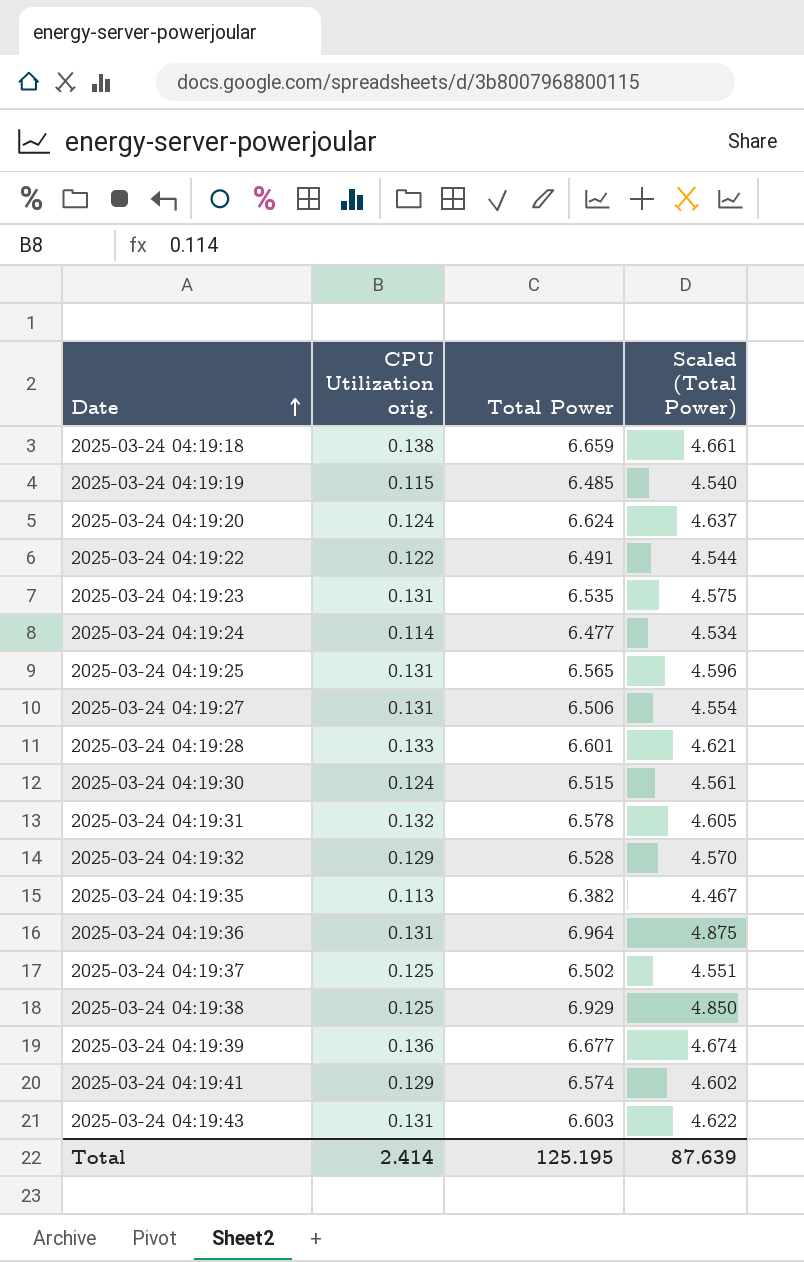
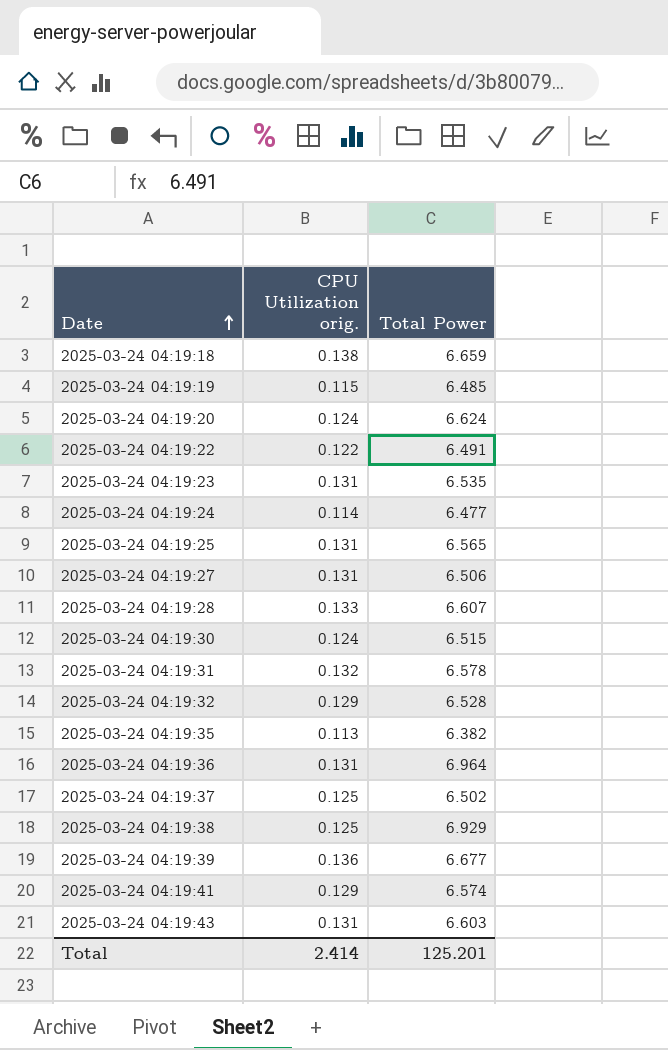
column Scaled (Total Power) | formula: [Total Power] * 0.7 -> none
2025-03-24 04:19:28 | Total Power: 6.601 -> 6.607
Total | Total Power: 125.195 -> 125.201

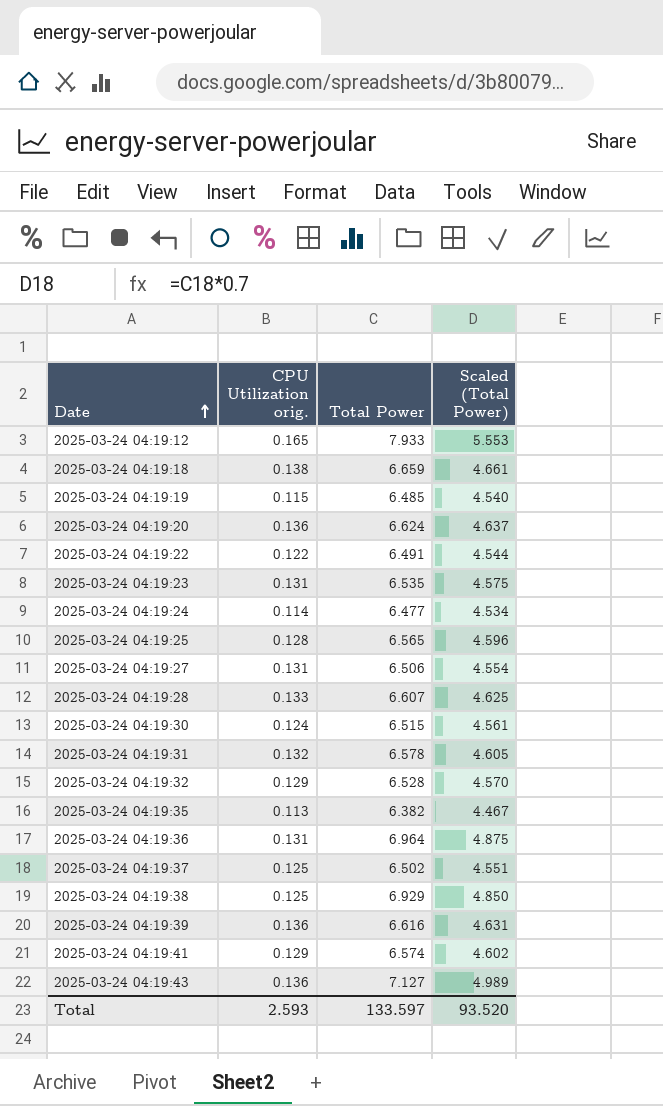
column Scaled (Total Power) | formula: none -> [Total Power] * 0.7
row 2025-03-24 04:19:12: none -> 0.165 | 7.933 | 5.553
2025-03-24 04:19:20 | CPU Utilization orig.: 0.124 -> 0.136
2025-03-24 04:19:25 | CPU Utilization orig.: 0.131 -> 0.128
2025-03-24 04:19:39 | Total Power: 6.677 -> 6.616
2025-03-24 04:19:43 | CPU Utilization orig.: 0.131 -> 0.136
2025-03-24 04:19:43 | Total Power: 6.603 -> 7.127
Total | CPU Utilization orig.: 2.414 -> 2.593
Total | Total Power: 125.201 -> 133.597

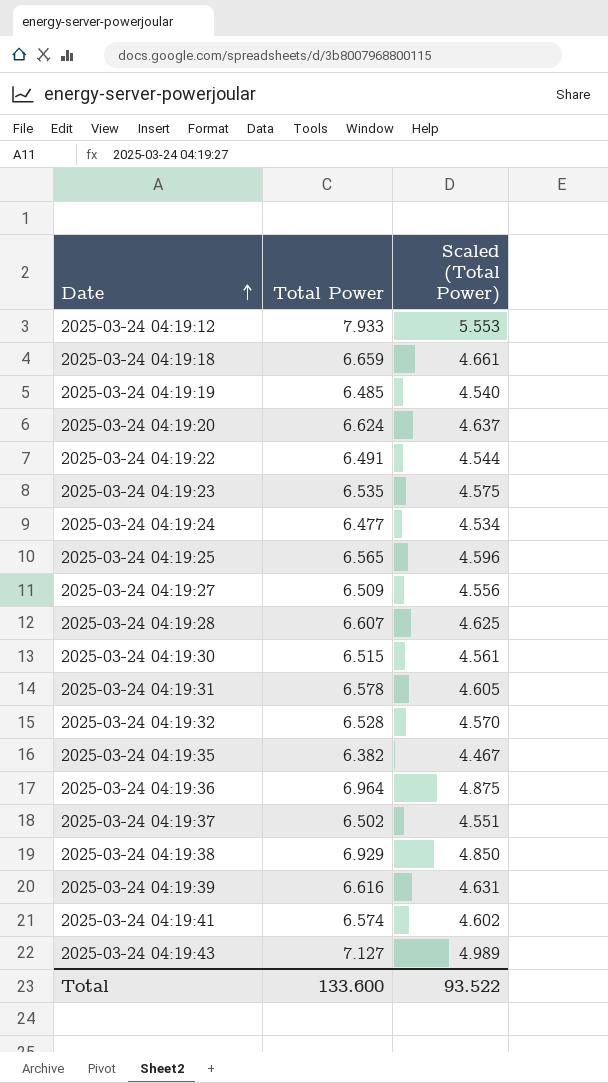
column CPU Utilization orig. | position: 2 -> none
2025-03-24 04:19:27 | Total Power: 6.506 -> 6.509
2025-03-24 04:19:27 | Scaled (Total Power): 4.554 -> 4.556
Total | Total Power: 133.597 -> 133.600
Total | Scaled (Total Power): 93.520 -> 93.522

